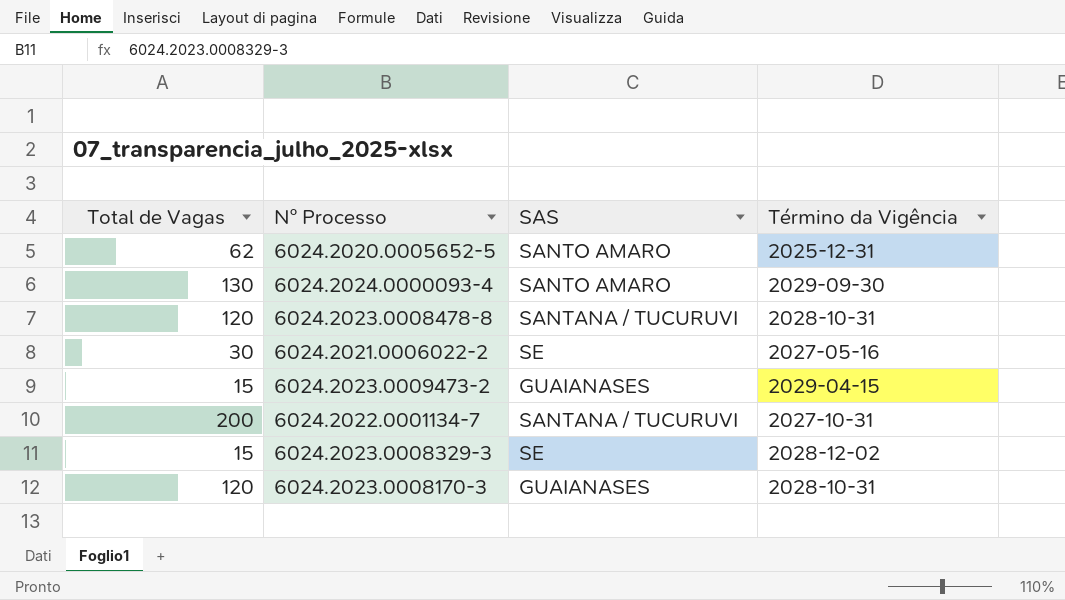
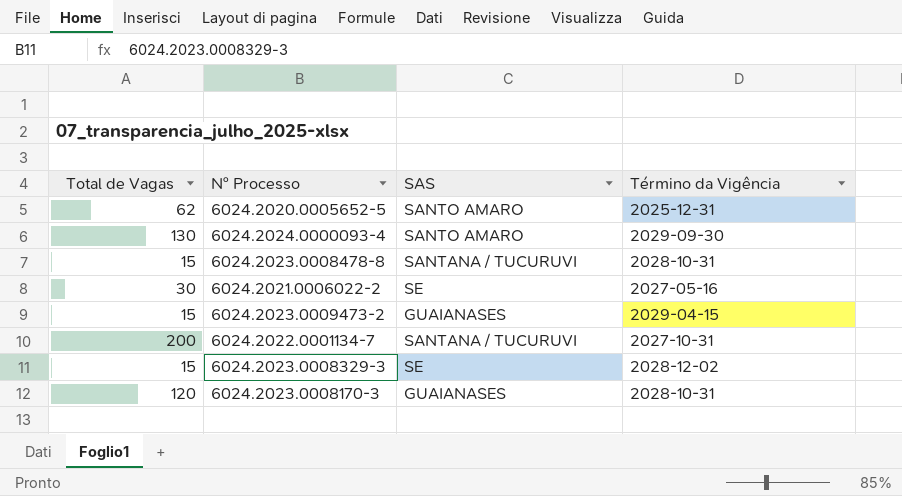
6024.2023.0008478-8 | Total de Vagas: 120 -> 15

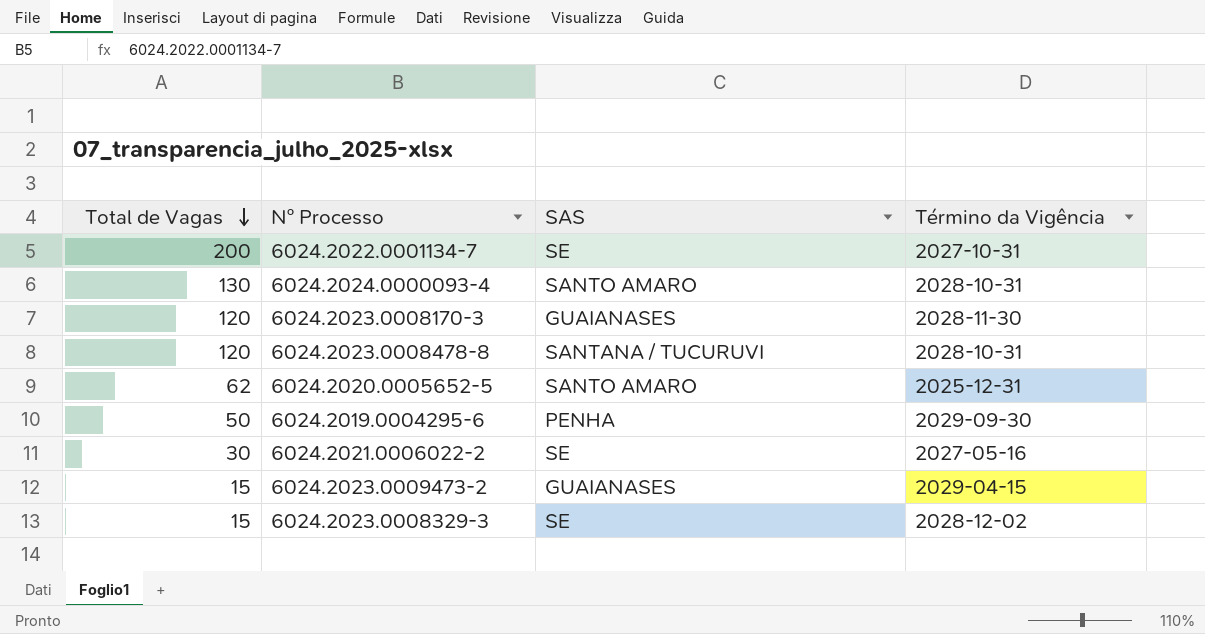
row order: none -> Total de Vagas descending
6024.2022.0001134-7 | SAS: SANTANA / TUCURUVI -> SE
6024.2024.0000093-4 | Término da Vigência: 2029-09-30 -> 2028-10-31
6024.2023.0008170-3 | Término da Vigência: 2028-10-31 -> 2028-11-30
6024.2023.0008478-8 | Total de Vagas: 15 -> 120
row 6024.2019.0004295-6: none -> 50 | PENHA | 2029-09-30

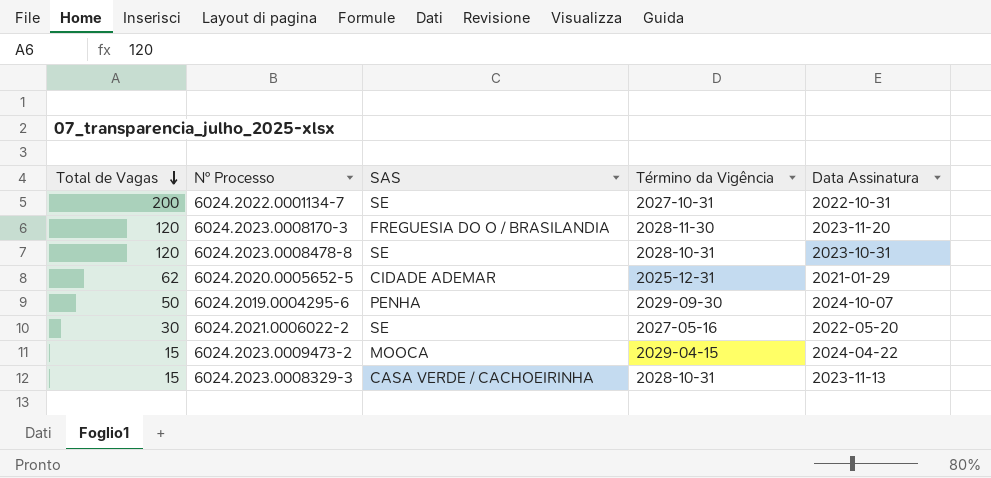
column Data Assinatura | position: none -> 5
row 6024.2024.0000093-4: 130 | SANTO AMARO | 2028-10-31 -> none
6024.2023.0008170-3 | SAS: GUAIANASES -> FREGUESIA DO O / BRASILANDIA
6024.2023.0008478-8 | SAS: SANTANA / TUCURUVI -> SE
6024.2020.0005652-5 | SAS: SANTO AMARO -> CIDADE ADEMAR
6024.2023.0009473-2 | SAS: GUAIANASES -> MOOCA
6024.2023.0008329-3 | SAS: SE -> CASA VERDE / CACHOEIRINHA
6024.2023.0008329-3 | Término da Vigência: 2028-12-02 -> 2028-10-31

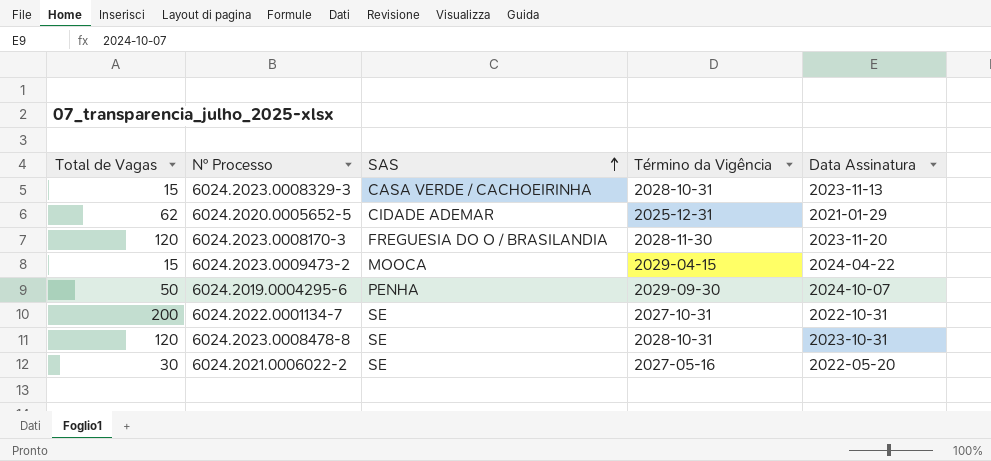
row order: Total de Vagas descending -> SAS ascending

